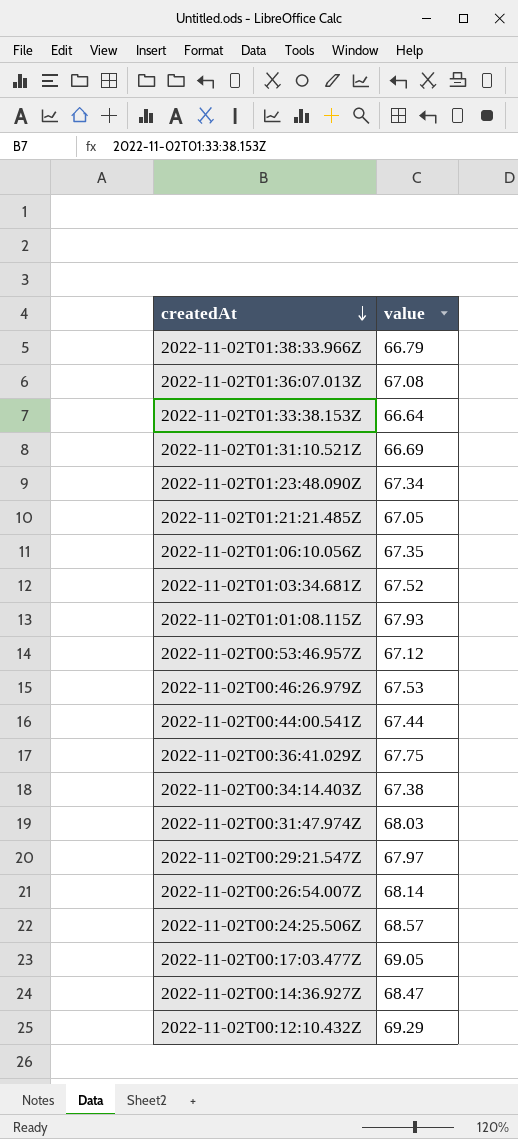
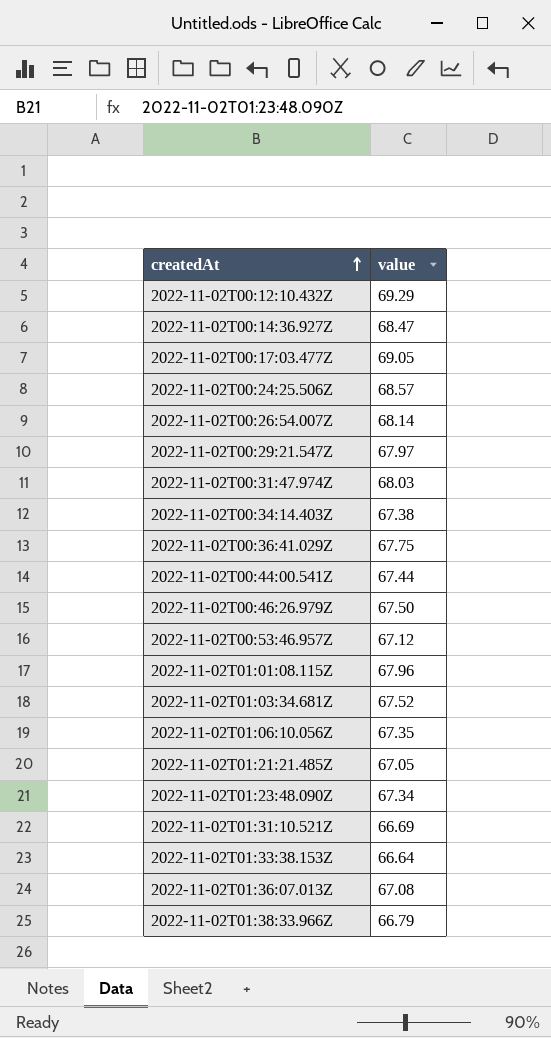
row order: createdAt descending -> createdAt ascending
2022-11-02T00:46:26.979Z | value: 67.53 -> 67.50
2022-11-02T01:01:08.115Z | value: 67.93 -> 67.96

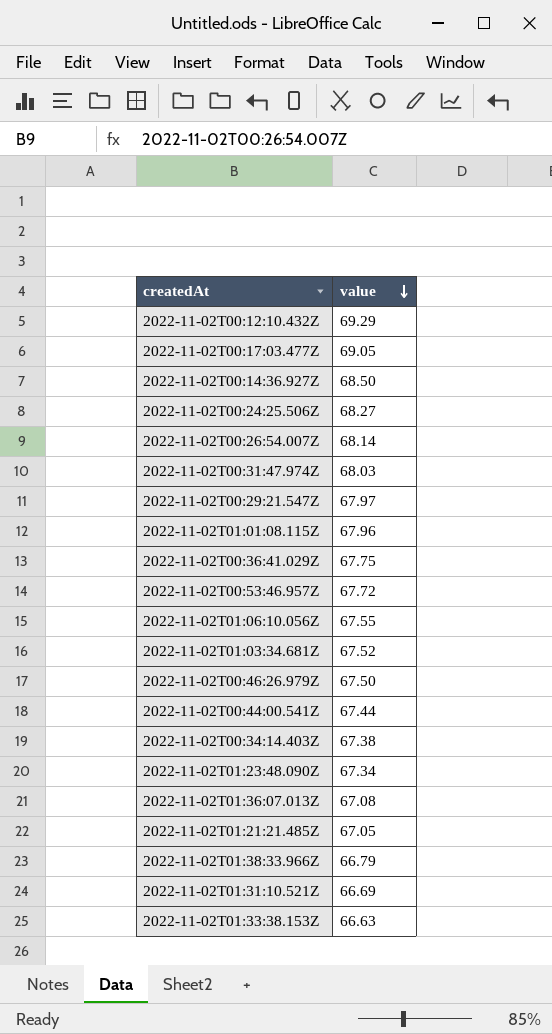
row order: createdAt ascending -> value descending
2022-11-02T00:14:36.927Z | value: 68.47 -> 68.50
2022-11-02T00:24:25.506Z | value: 68.57 -> 68.27
2022-11-02T00:53:46.957Z | value: 67.12 -> 67.72
2022-11-02T01:06:10.056Z | value: 67.35 -> 67.55
2022-11-02T01:33:38.153Z | value: 66.64 -> 66.63

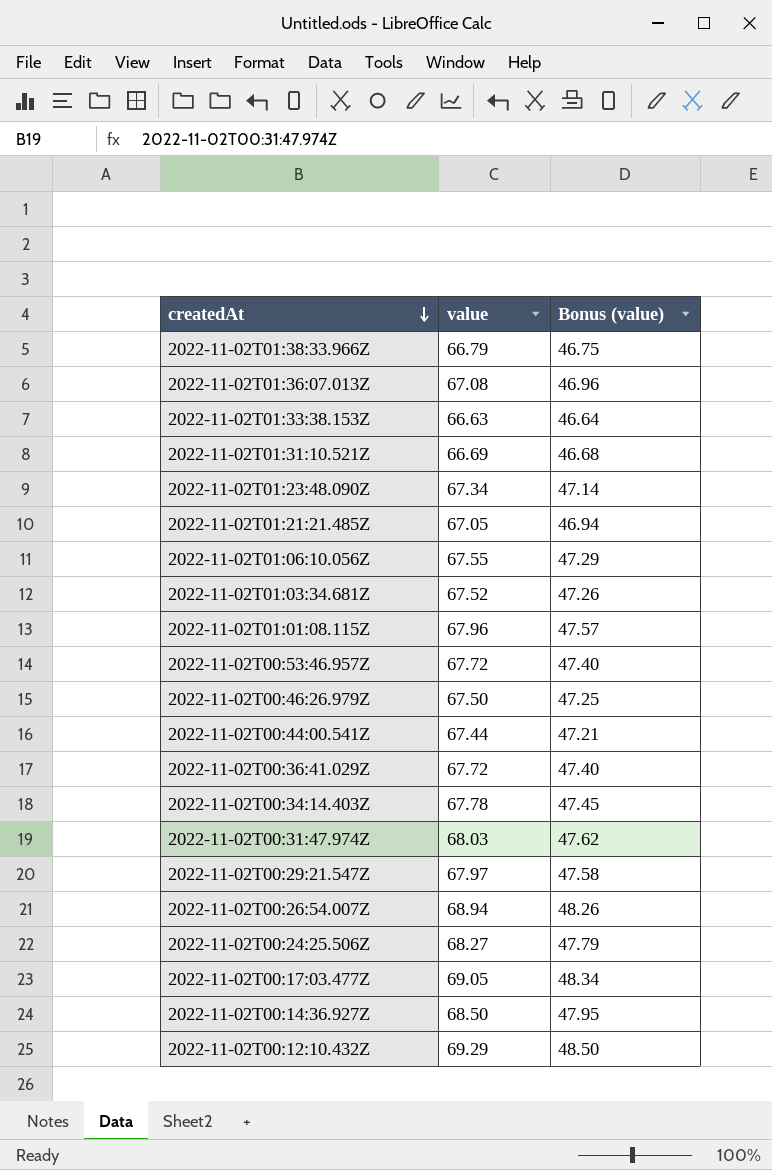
row order: value descending -> createdAt descending
column Bonus (value) | formula: none -> [value] * 0.7
2022-11-02T00:36:41.029Z | value: 67.75 -> 67.72
2022-11-02T00:34:14.403Z | value: 67.38 -> 67.78
2022-11-02T00:26:54.007Z | value: 68.14 -> 68.94

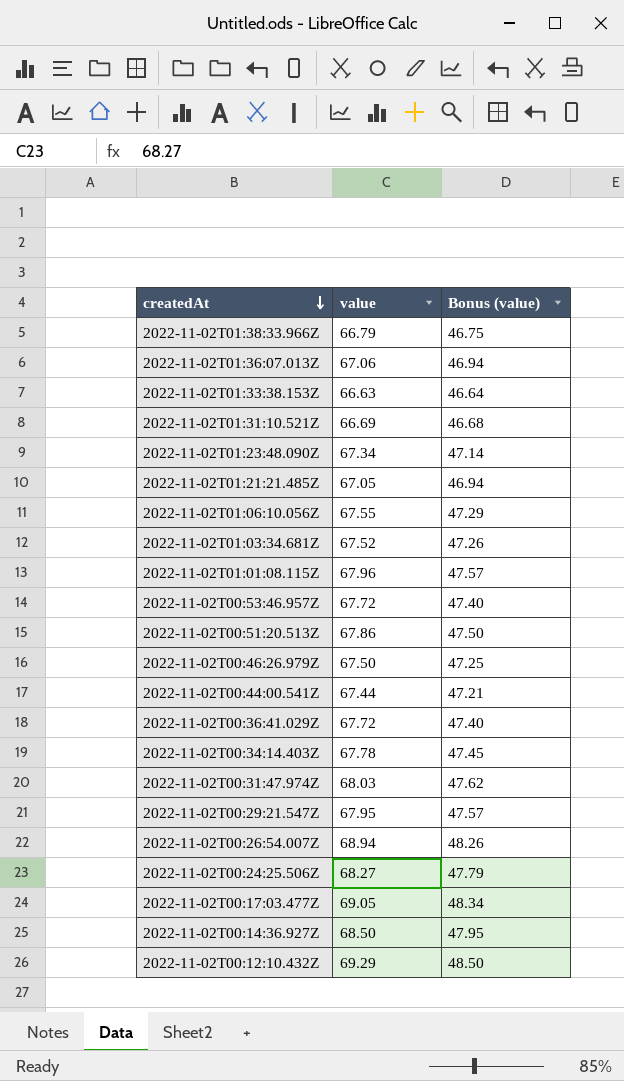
2022-11-02T01:36:07.013Z | value: 67.08 -> 67.06
2022-11-02T01:36:07.013Z | Bonus (value): 46.96 -> 46.94
row 2022-11-02T00:51:20.513Z: none -> 67.86 | 47.50
2022-11-02T00:29:21.547Z | value: 67.97 -> 67.95
2022-11-02T00:29:21.547Z | Bonus (value): 47.58 -> 47.57

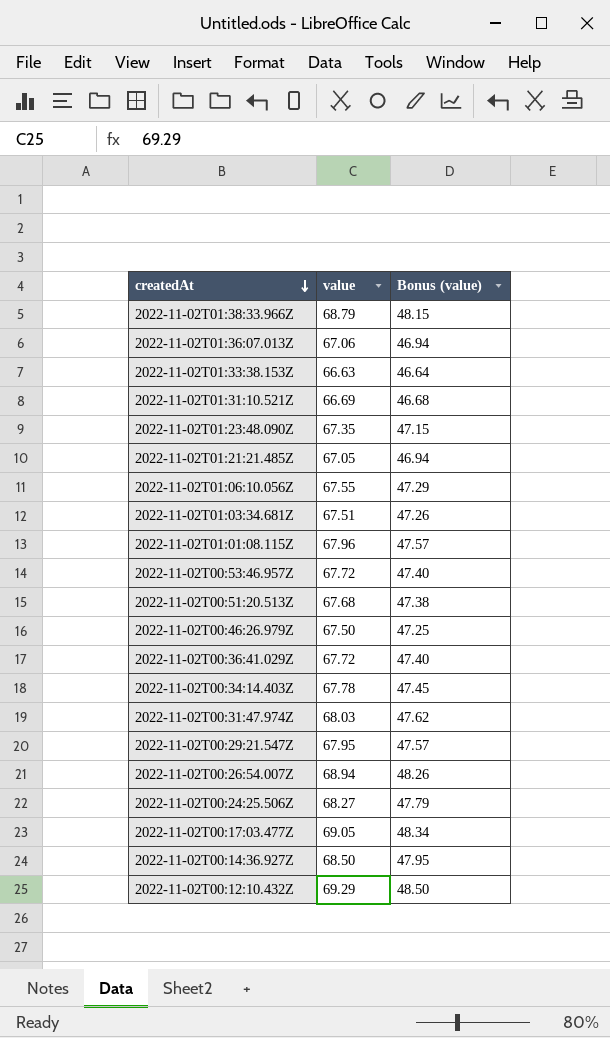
row 2022-11-02T00:44:00.541Z: 67.44 | 47.21 -> none
2022-11-02T01:38:33.966Z | value: 66.79 -> 68.79
2022-11-02T01:38:33.966Z | Bonus (value): 46.75 -> 48.15
2022-11-02T01:23:48.090Z | value: 67.34 -> 67.35
2022-11-02T01:23:48.090Z | Bonus (value): 47.14 -> 47.15
2022-11-02T01:03:34.681Z | value: 67.52 -> 67.51
2022-11-02T00:51:20.513Z | value: 67.86 -> 67.68
2022-11-02T00:51:20.513Z | Bonus (value): 47.50 -> 47.38

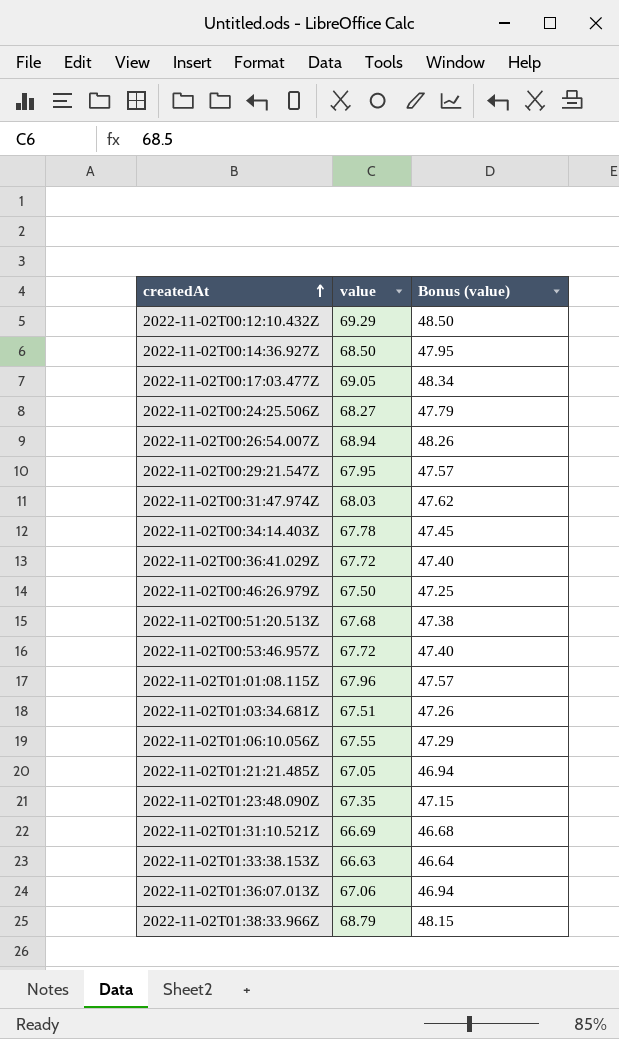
row order: createdAt descending -> createdAt ascending

